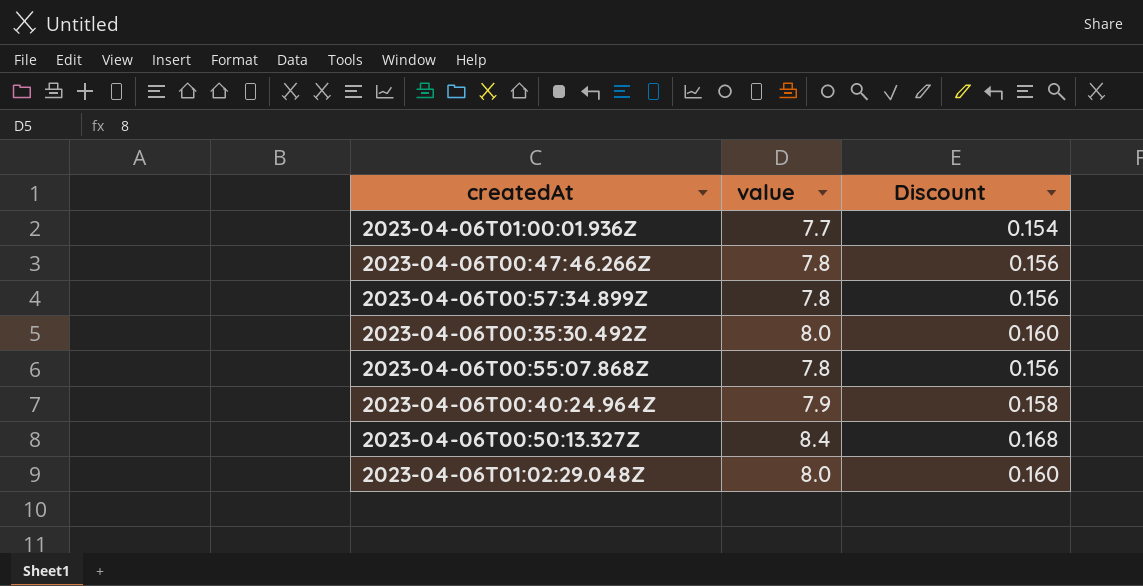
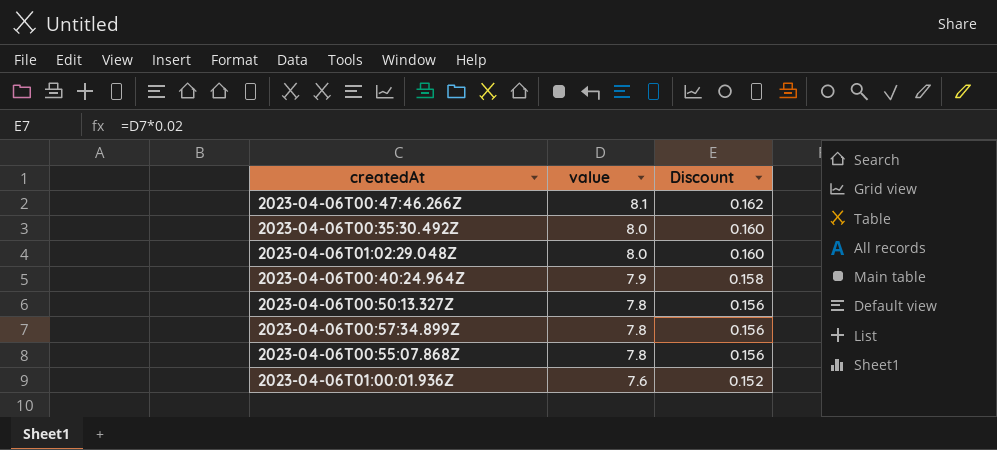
row order: none -> value descending
2023-04-06T00:47:46.266Z | value: 7.8 -> 8.1
2023-04-06T00:47:46.266Z | Discount: 0.156 -> 0.162
2023-04-06T00:50:13.327Z | value: 8.4 -> 7.8
2023-04-06T00:50:13.327Z | Discount: 0.168 -> 0.156
2023-04-06T01:00:01.936Z | value: 7.7 -> 7.6
2023-04-06T01:00:01.936Z | Discount: 0.154 -> 0.152

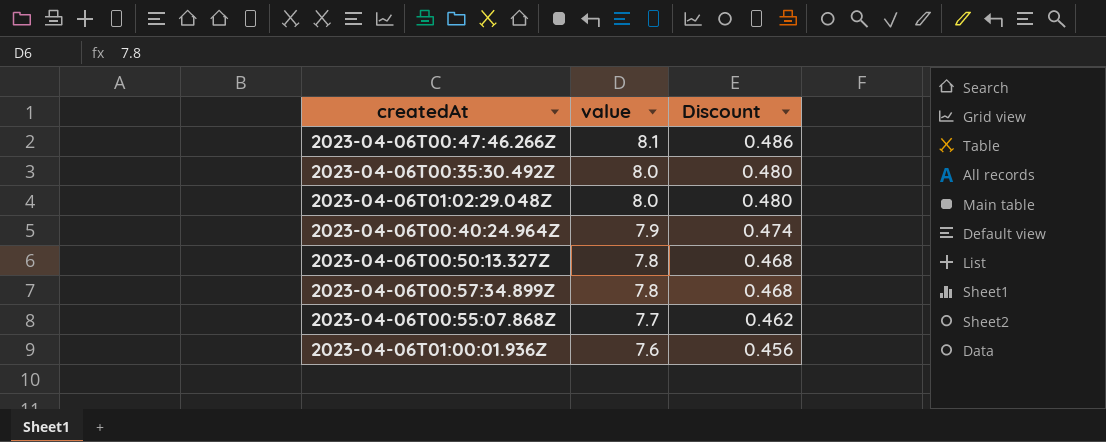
column Discount | formula: [value] * 0.02 -> [value] * 0.06
2023-04-06T00:55:07.868Z | value: 7.8 -> 7.7

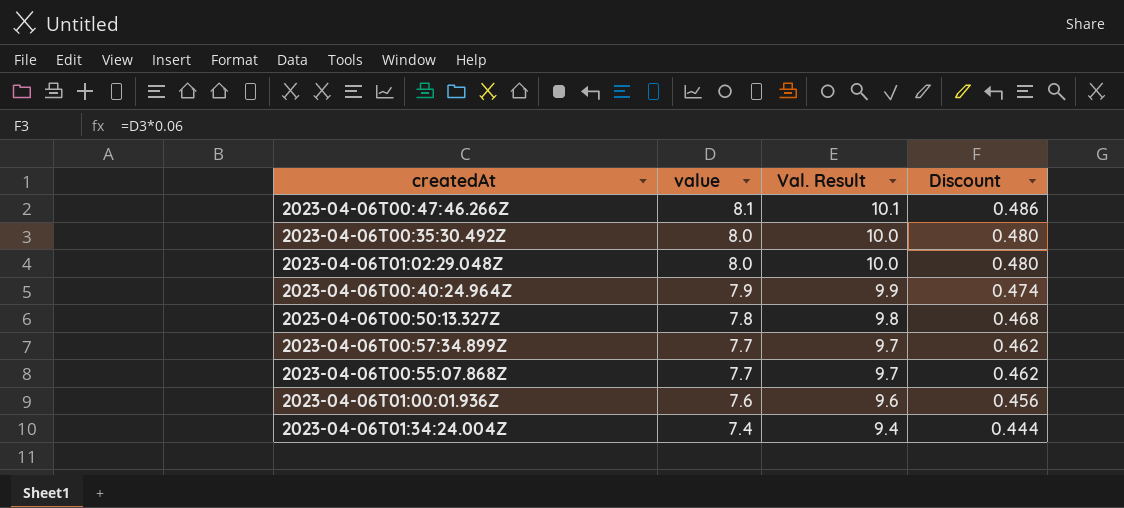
column Val. Result | formula: none -> [value] + 2
2023-04-06T00:57:34.899Z | value: 7.8 -> 7.7
2023-04-06T00:57:34.899Z | Discount: 0.468 -> 0.462
row 2023-04-06T01:34:24.004Z: none -> 7.4 | 9.4 | 0.444

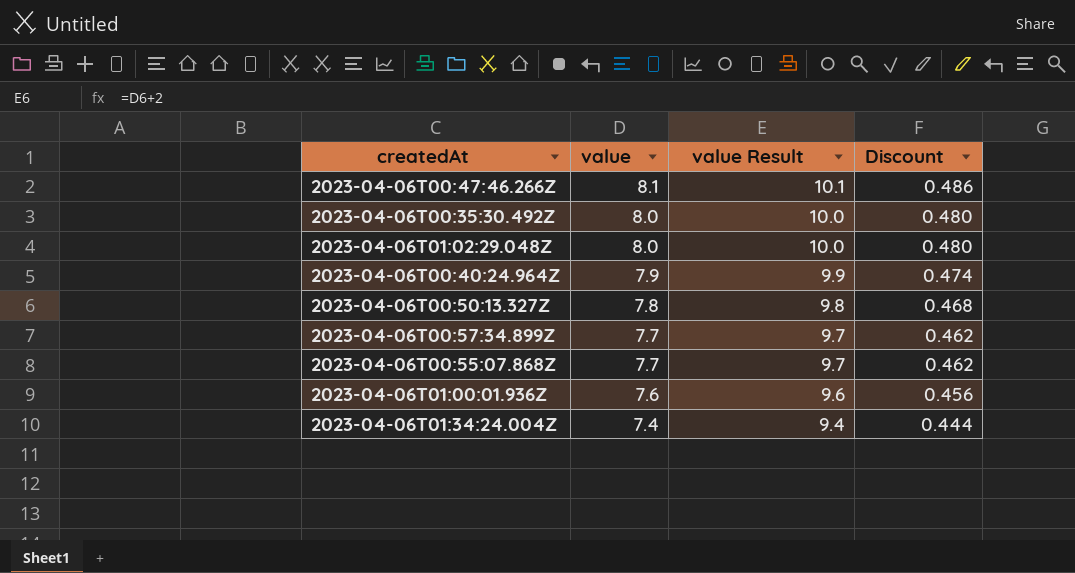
column name: Val. Result -> value Result

